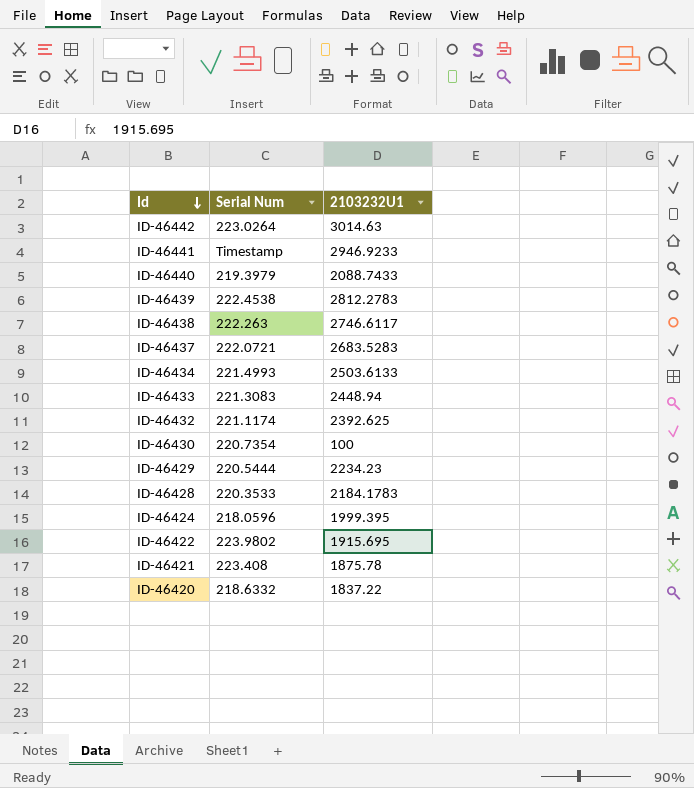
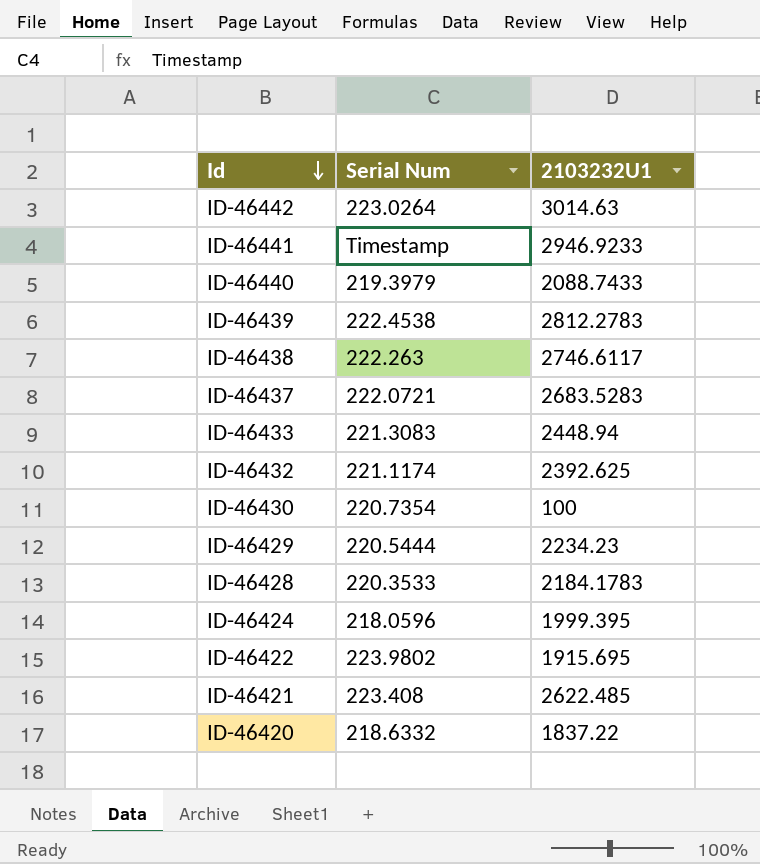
row ID-46434: 221.4993 | 2503.6133 -> none
ID-46421 | 2103232U1: 1875.78 -> 2622.485

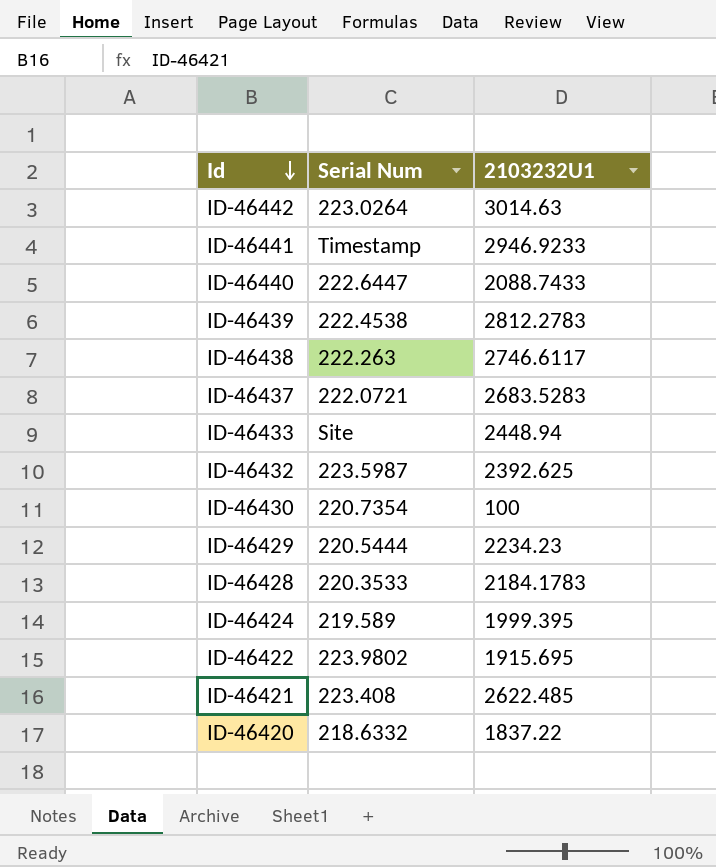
ID-46440 | Serial Num: 219.3979 -> 222.6447
ID-46433 | Serial Num: 221.3083 -> Site
ID-46432 | Serial Num: 221.1174 -> 223.5987
ID-46424 | Serial Num: 218.0596 -> 219.589

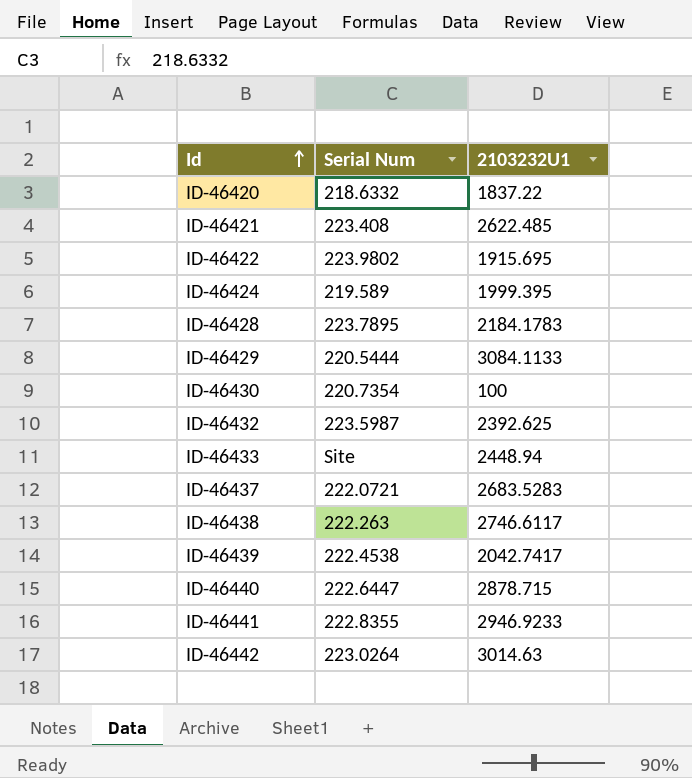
row order: Id descending -> Id ascending
ID-46428 | Serial Num: 220.3533 -> 223.7895
ID-46429 | 2103232U1: 2234.23 -> 3084.1133
ID-46439 | 2103232U1: 2812.2783 -> 2042.7417
ID-46440 | 2103232U1: 2088.7433 -> 2878.715
ID-46441 | Serial Num: Timestamp -> 222.8355

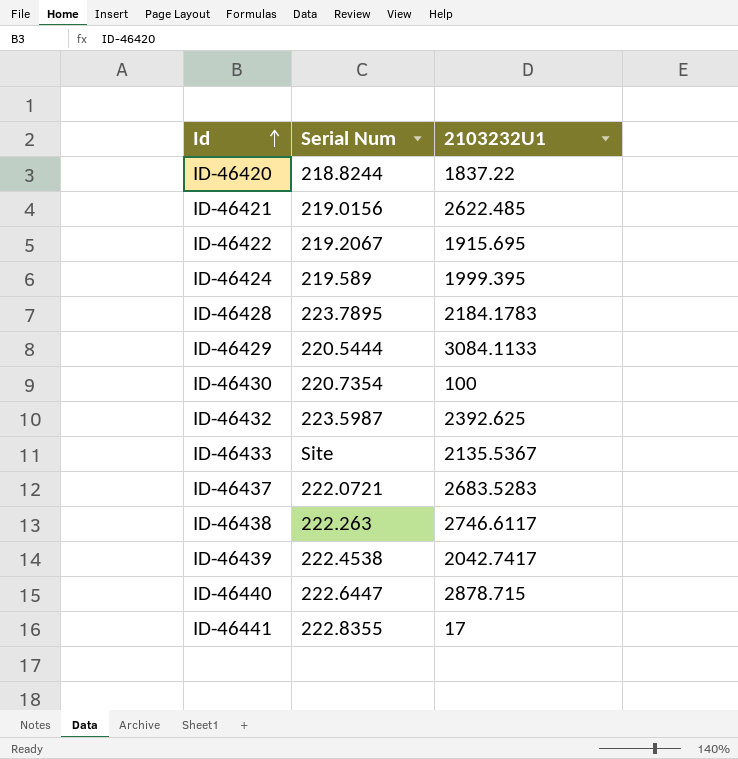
row ID-46442: 223.0264 | 3014.63 -> none
ID-46420 | Serial Num: 218.6332 -> 218.8244
ID-46421 | Serial Num: 223.408 -> 219.0156
ID-46422 | Serial Num: 223.9802 -> 219.2067
ID-46433 | 2103232U1: 2448.94 -> 2135.5367
ID-46441 | 2103232U1: 2946.9233 -> 17

